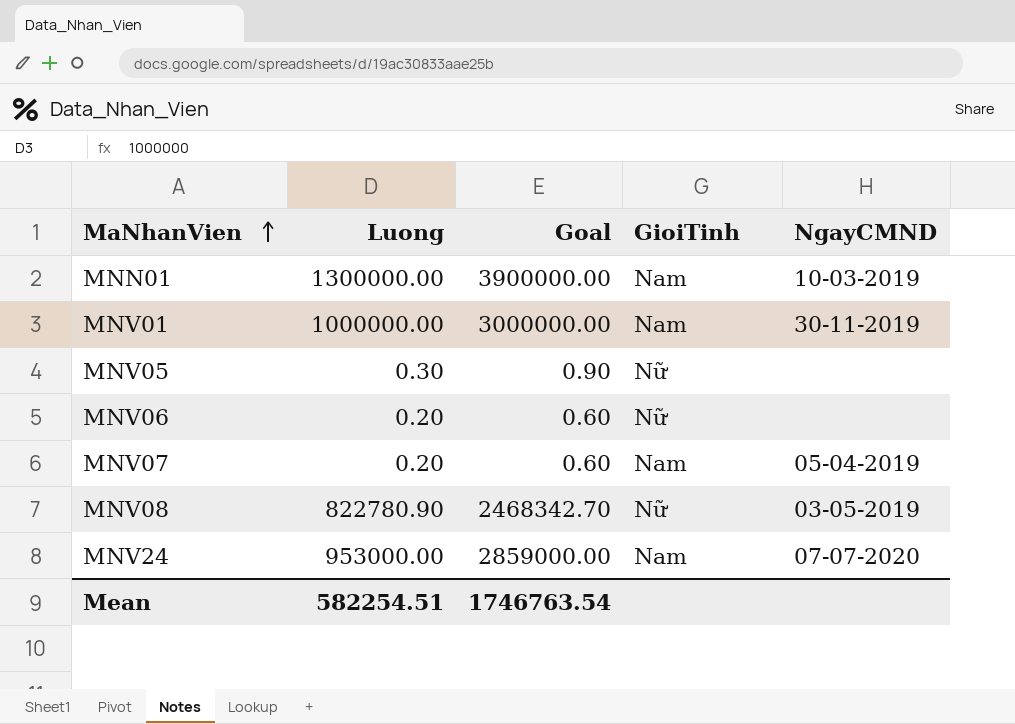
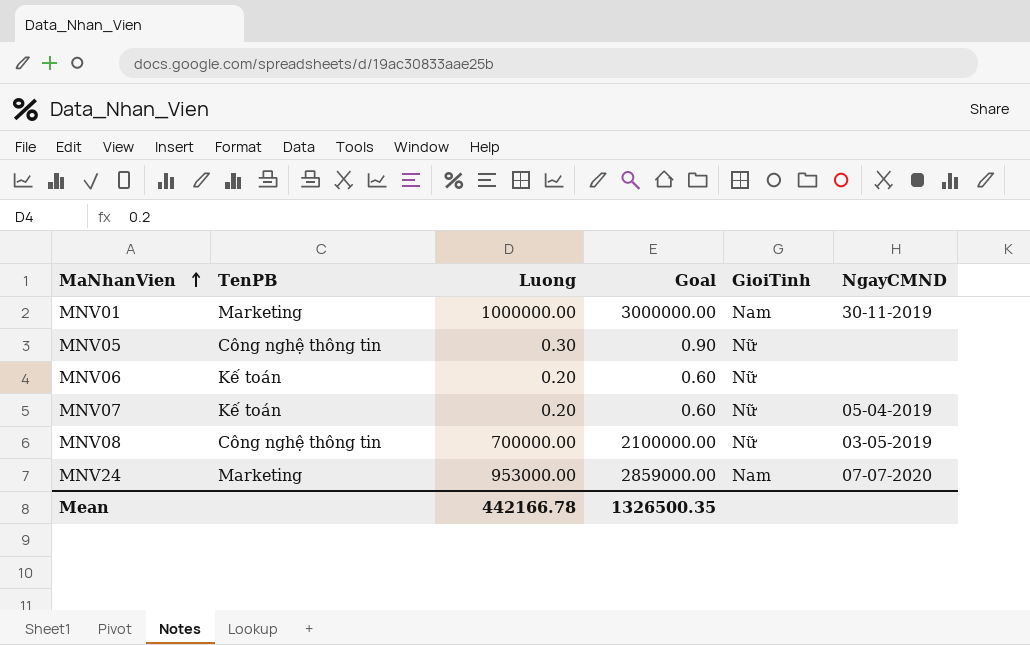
column TenPB | position: none -> 2
row MNN01: 1300000.00 | 3900000.00 | Nam | 10-03-2019 -> none
MNV07 | GioiTinh: Nam -> Nữ
MNV08 | Luong: 822780.90 -> 700000.00
MNV08 | Goal: 2468342.70 -> 2100000.00
Mean | Luong: 582254.51 -> 442166.78
Mean | Goal: 1746763.54 -> 1326500.35

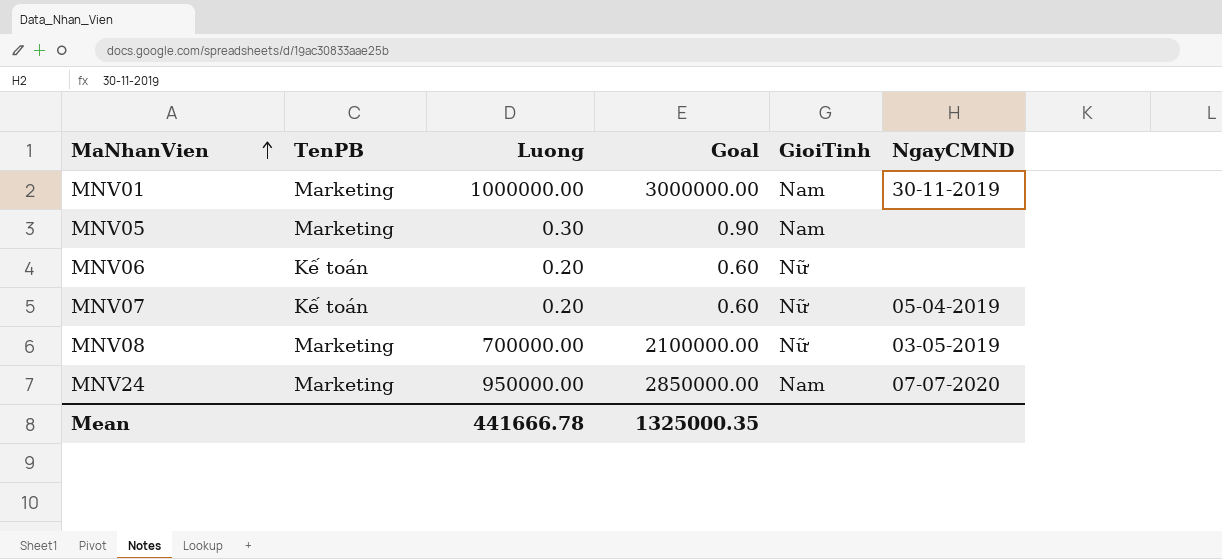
MNV05 | TenPB: Công nghệ thông tin -> Marketing
MNV05 | GioiTinh: Nữ -> Nam
MNV08 | TenPB: Công nghệ thông tin -> Marketing
MNV24 | Luong: 953000.00 -> 950000.00
MNV24 | Goal: 2859000.00 -> 2850000.00
Mean | Luong: 442166.78 -> 441666.78
Mean | Goal: 1326500.35 -> 1325000.35

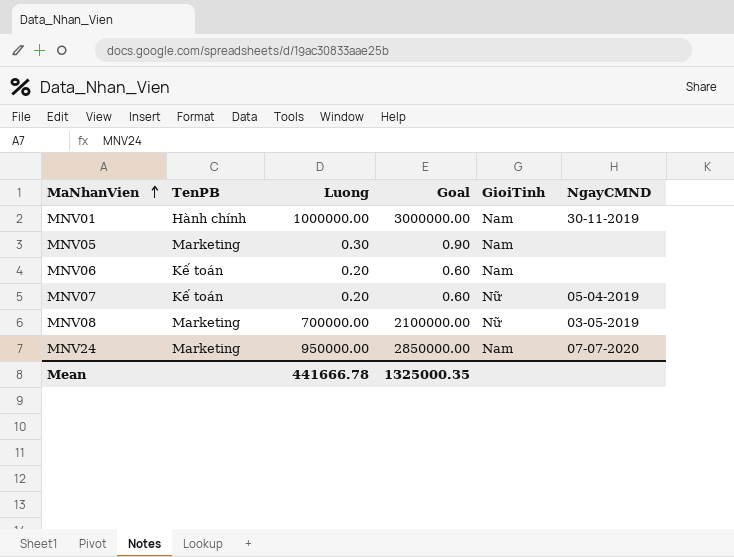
MNV01 | TenPB: Marketing -> Hành chính
MNV06 | GioiTinh: Nữ -> Nam

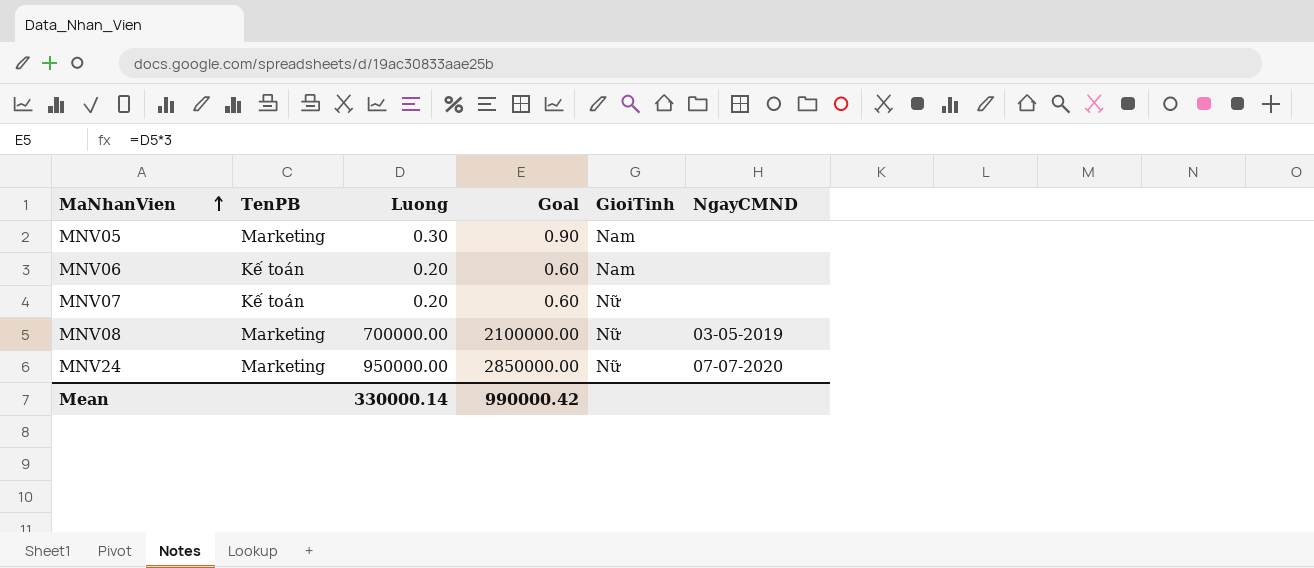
row MNV01: Hành chính | 1000000.00 | 3000000.00 | Nam | 30-11-2019 -> none
MNV07 | NgayCMND: 05-04-2019 -> none
MNV24 | GioiTinh: Nam -> Nữ
Mean | Luong: 441666.78 -> 330000.14
Mean | Goal: 1325000.35 -> 990000.42

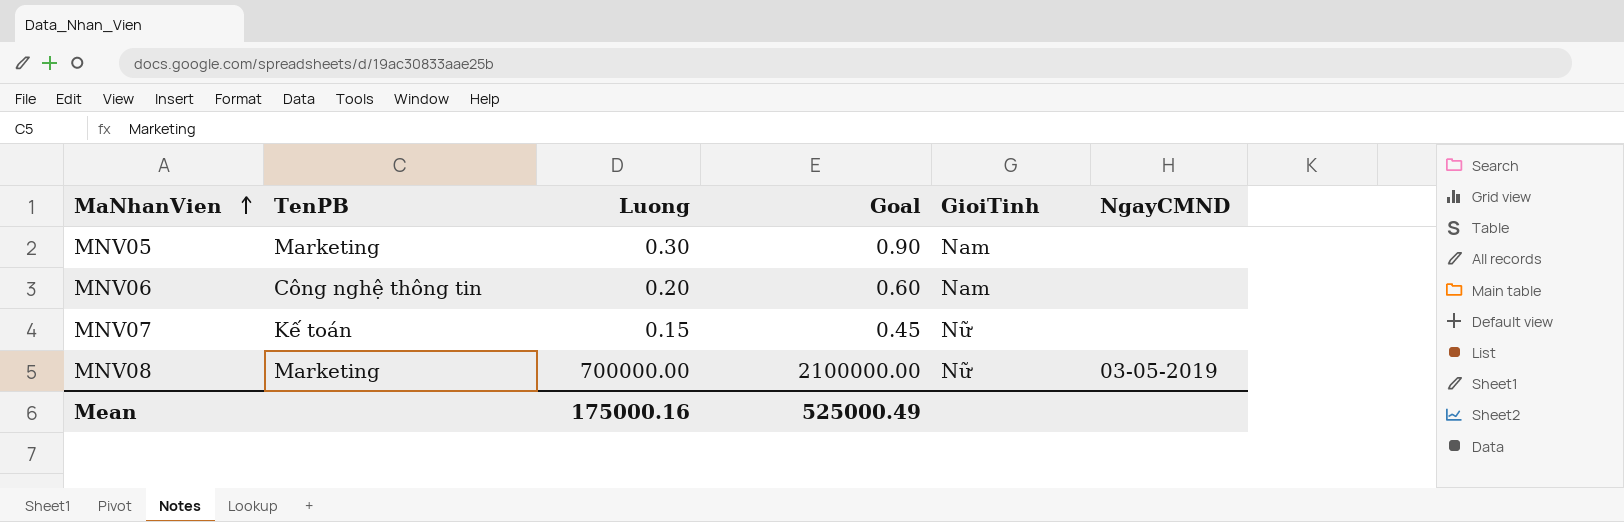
row MNV24: Marketing | 950000.00 | 2850000.00 | Nữ | 07-07-2020 -> none
MNV06 | TenPB: Kế toán -> Công nghệ thông tin
MNV07 | Luong: 0.20 -> 0.15
MNV07 | Goal: 0.60 -> 0.45
Mean | Luong: 330000.14 -> 175000.16
Mean | Goal: 990000.42 -> 525000.49

